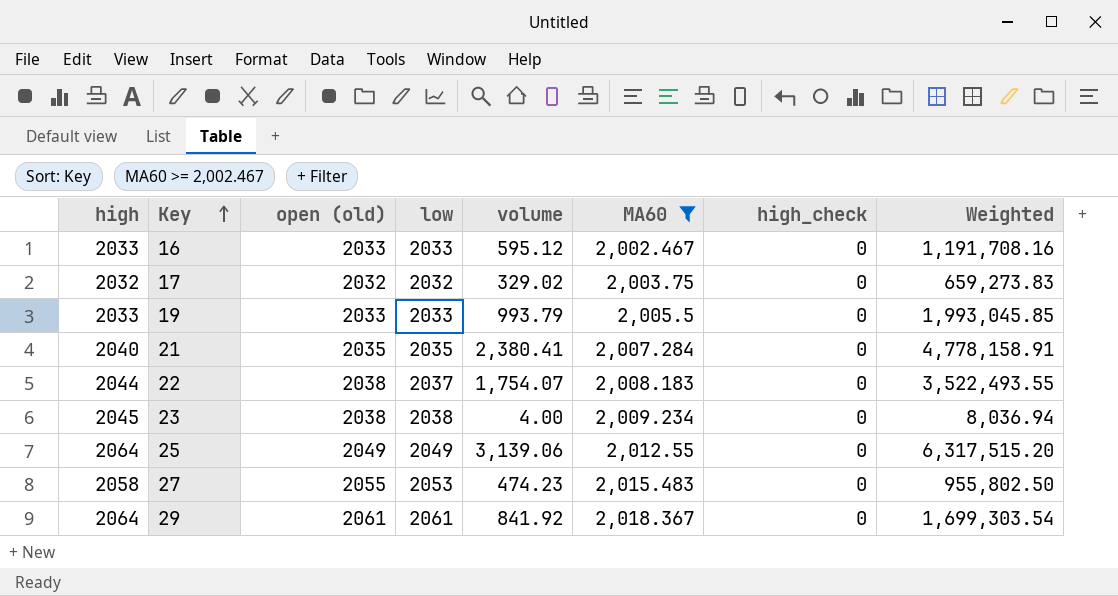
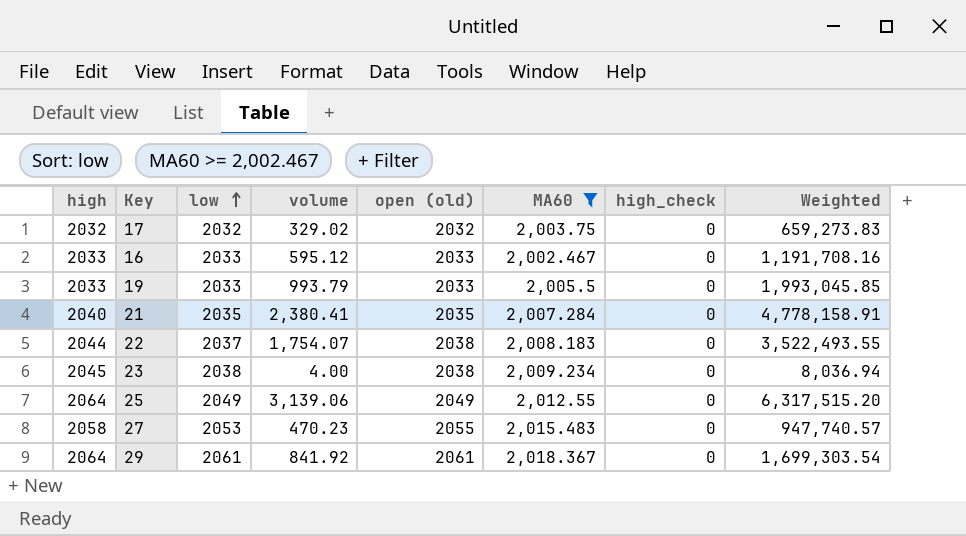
row order: Key ascending -> low ascending
column open (old) | position: 3 -> 5
27 | volume: 474.23 -> 470.23
27 | Weighted: 955,802.50 -> 947,740.57

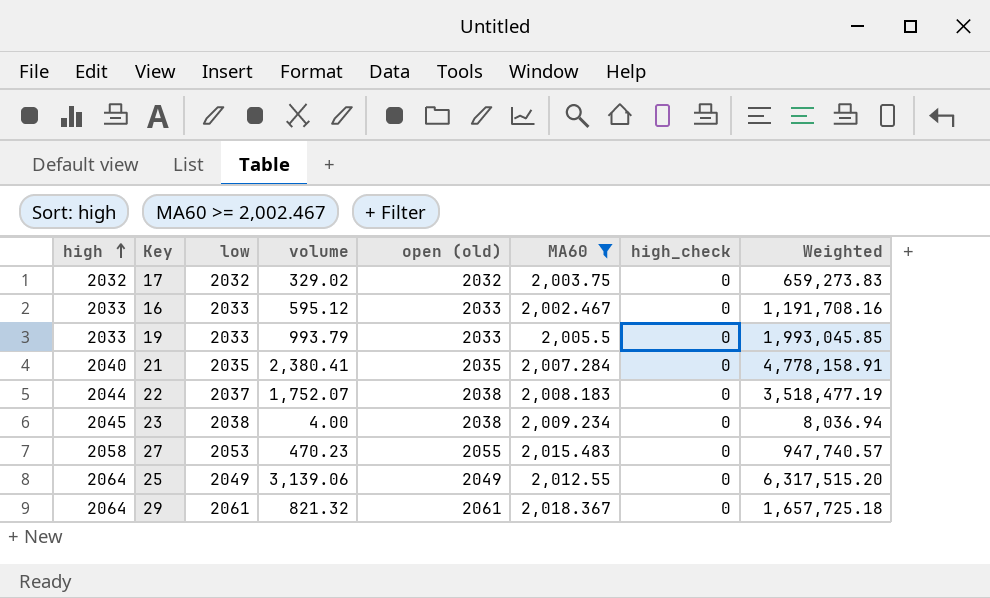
row order: low ascending -> high ascending
22 | volume: 1,754.07 -> 1,752.07
22 | Weighted: 3,522,493.55 -> 3,518,477.19
29 | volume: 841.92 -> 821.32
29 | Weighted: 1,699,303.54 -> 1,657,725.18

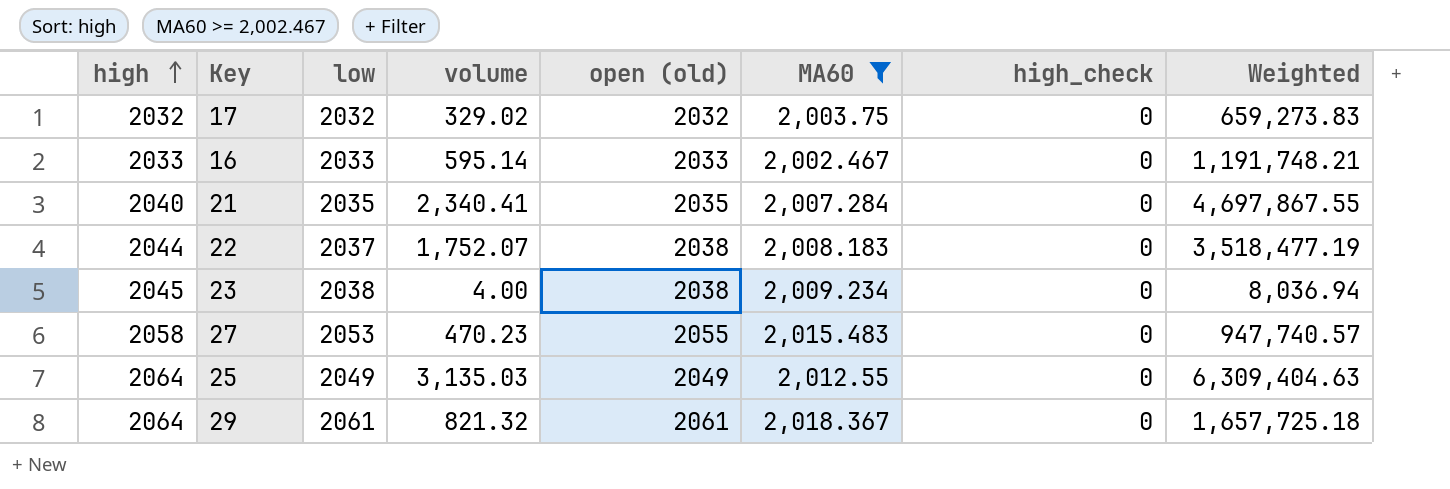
row 19: 2033 | 2033 | 993.79 | 2033 | 2,005.5 | 0 | 1,993,045.85 -> none
16 | volume: 595.12 -> 595.14
16 | Weighted: 1,191,708.16 -> 1,191,748.21
21 | volume: 2,380.41 -> 2,340.41
21 | Weighted: 4,778,158.91 -> 4,697,867.55
25 | volume: 3,139.06 -> 3,135.03
25 | Weighted: 6,317,515.20 -> 6,309,404.63

